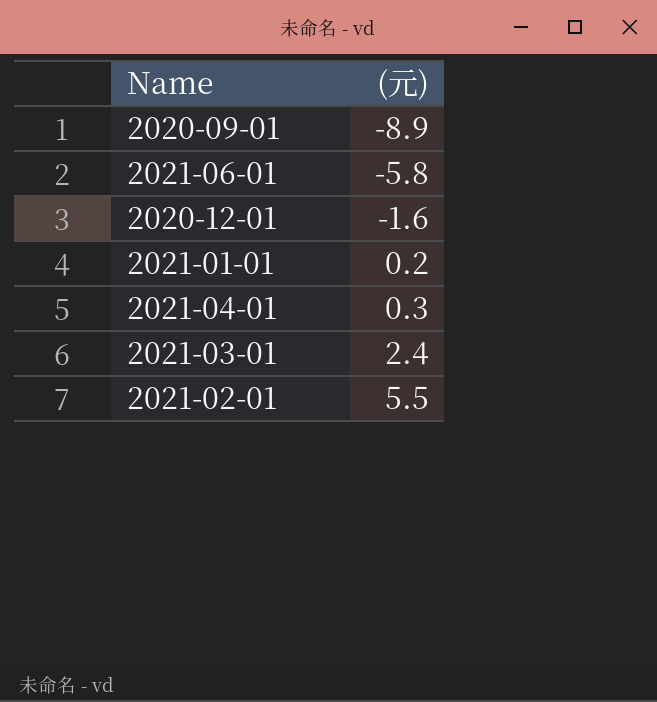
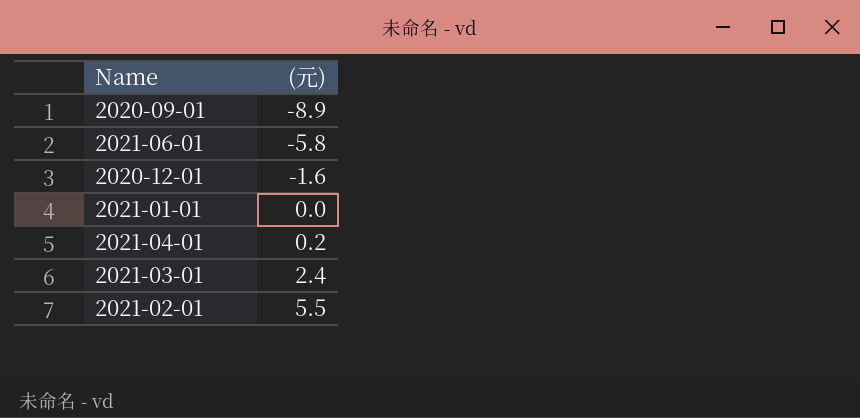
2021-01-01 | (元): 0.2 -> 0.0
2021-04-01 | (元): 0.3 -> 0.2

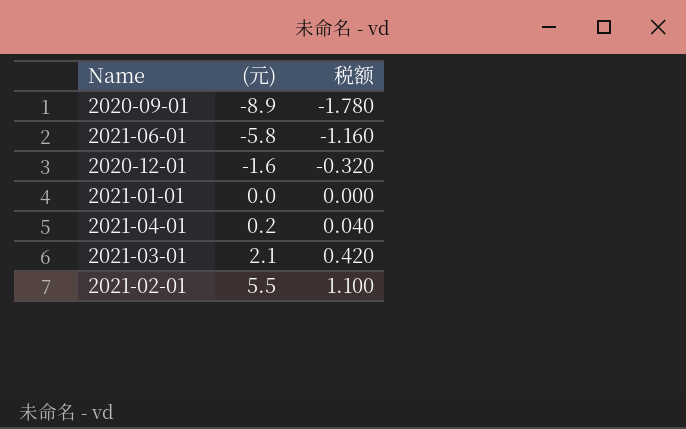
column 税额 | formula: none -> [(元)] * 0.2
2021-03-01 | (元): 2.4 -> 2.1

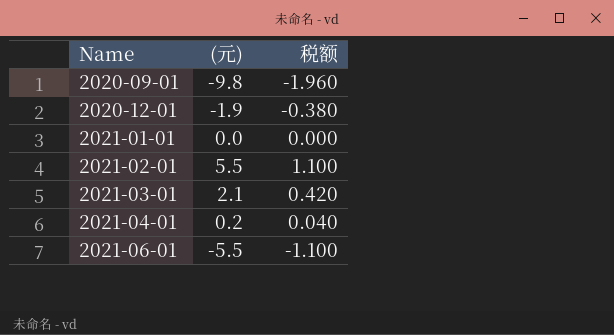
row order: (元) ascending -> Name ascending
2020-09-01 | (元): -8.9 -> -9.8
2020-09-01 | 税额: -1.780 -> -1.960
2020-12-01 | (元): -1.6 -> -1.9
2020-12-01 | 税额: -0.320 -> -0.380
2021-06-01 | (元): -5.8 -> -5.5
2021-06-01 | 税额: -1.160 -> -1.100

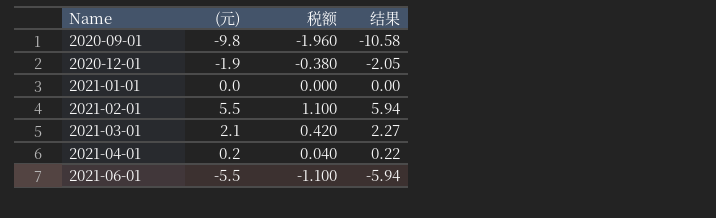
column 结果 | formula: none -> [(元)] * 1.08

